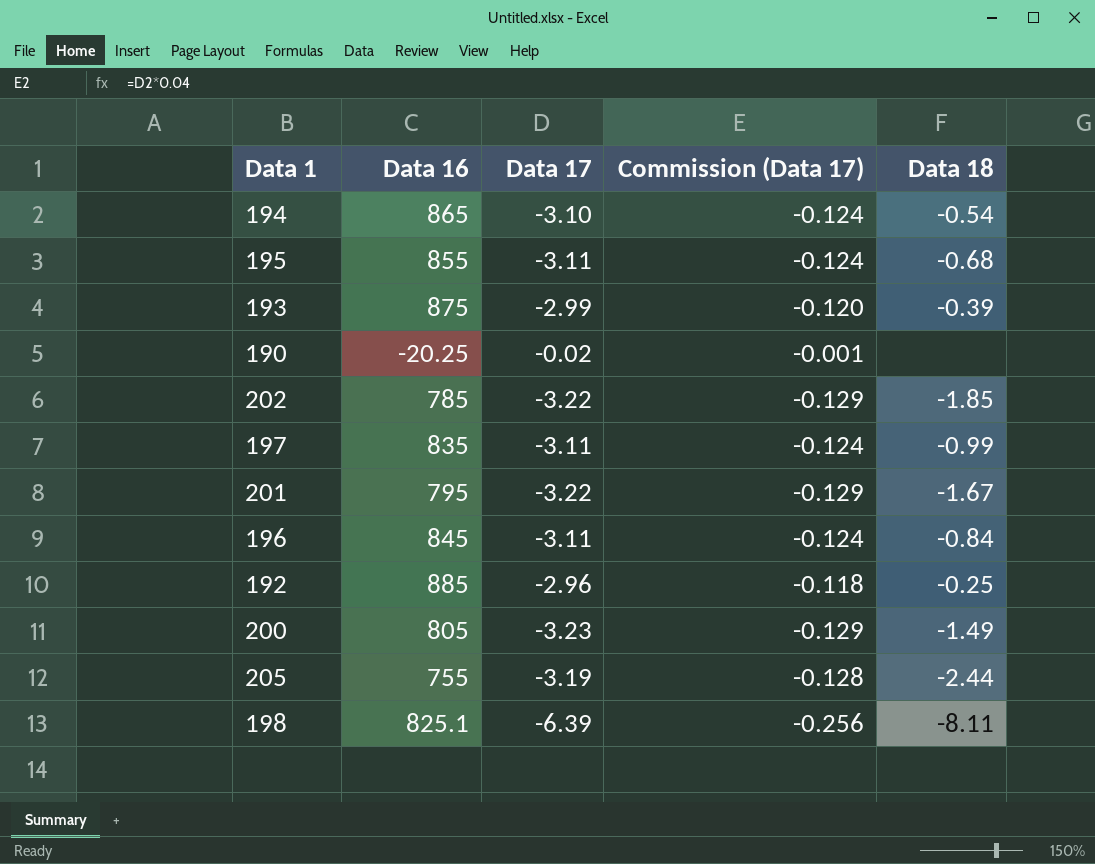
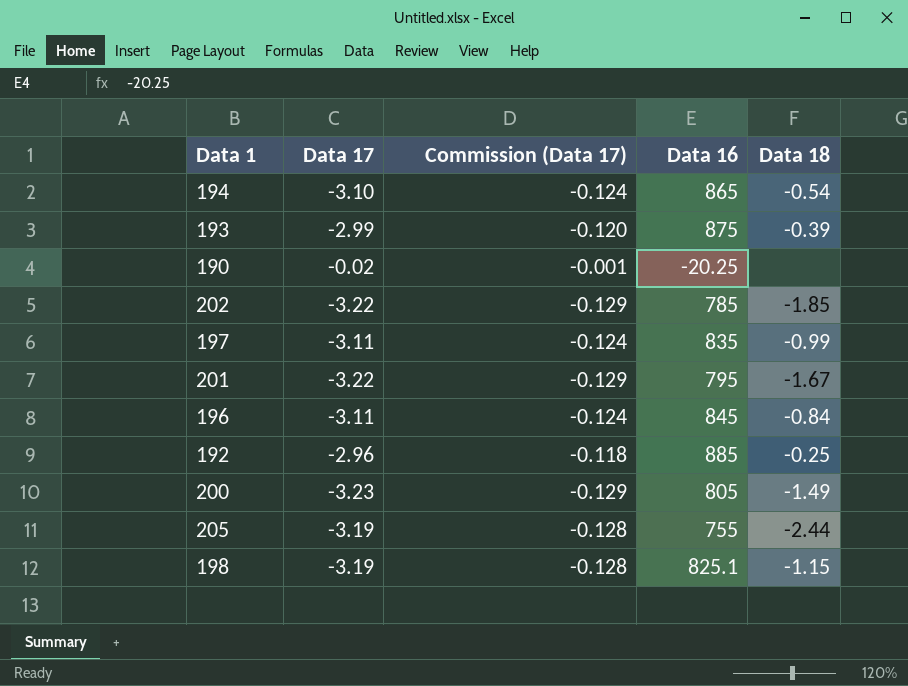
column Data 16 | position: 2 -> 4
row 195: 855 | -3.11 | -0.124 | -0.68 -> none
198 | Data 17: -6.39 -> -3.19
198 | Commission (Data 17): -0.256 -> -0.128
198 | Data 18: -8.11 -> -1.15

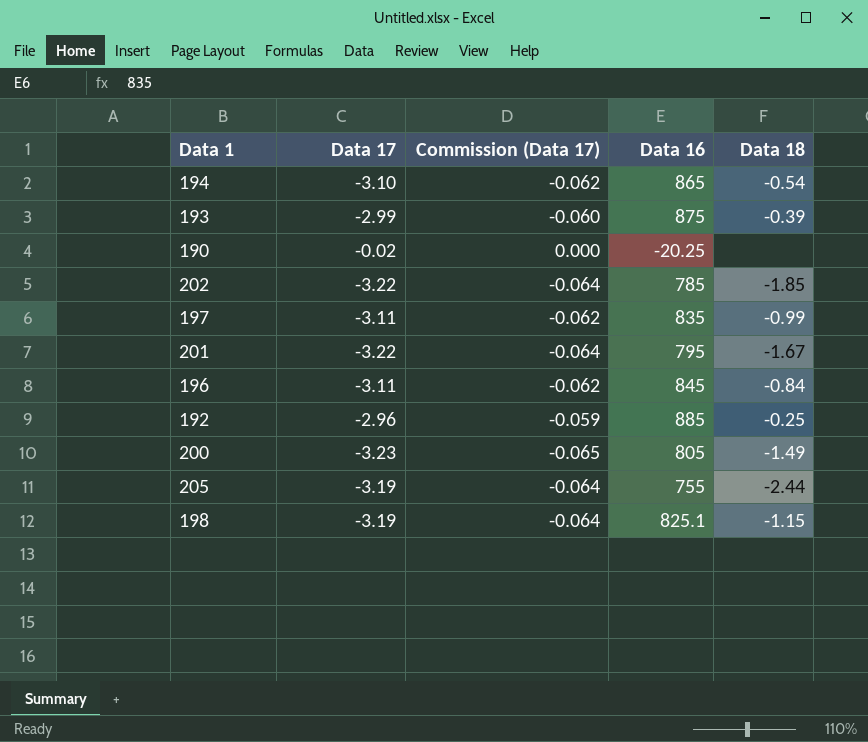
column Commission (Data 17) | formula: [Data 17] * 0.04 -> [Data 17] * 0.02

